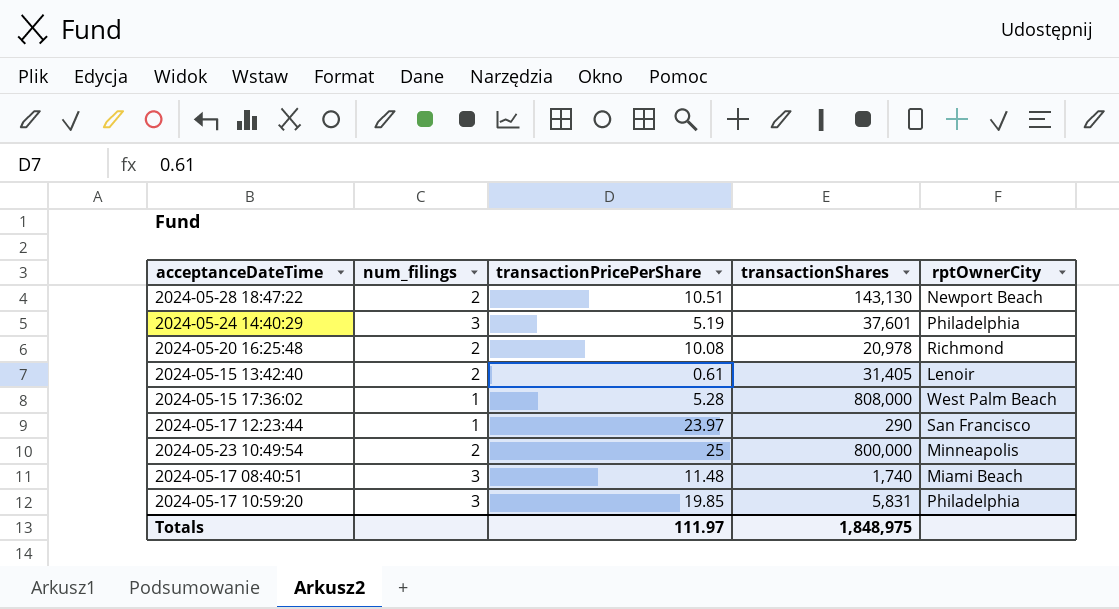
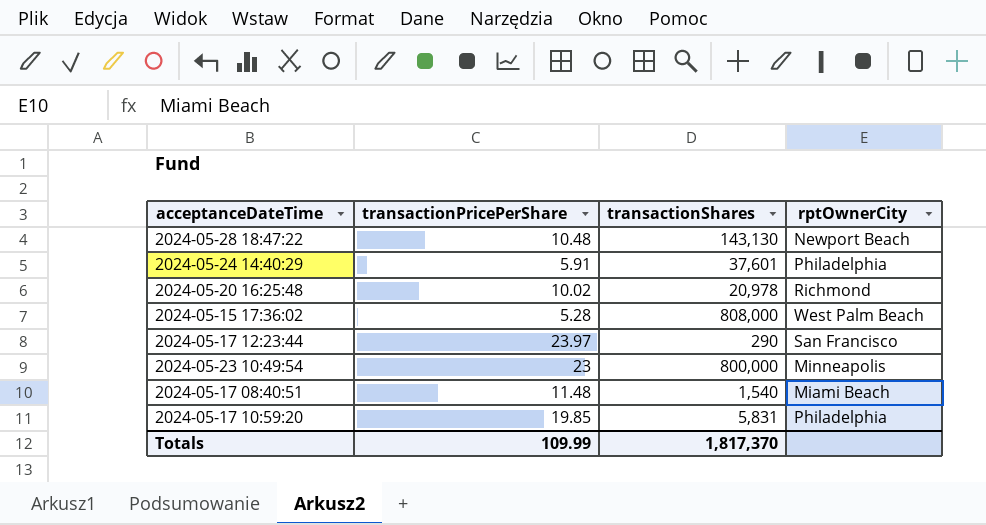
column num_filings | position: 2 -> none
row 2024-05-15 13:42:40: 2 | 0.61 | 31,405 | Lenoir -> none
2024-05-28 18:47:22 | transactionPricePerShare: 10.51 -> 10.48
2024-05-24 14:40:29 | transactionPricePerShare: 5.19 -> 5.91
2024-05-20 16:25:48 | transactionPricePerShare: 10.08 -> 10.02
2024-05-23 10:49:54 | transactionPricePerShare: 25 -> 23
2024-05-17 08:40:51 | transactionShares: 1,740 -> 1,540
Totals | transactionPricePerShare: 111.97 -> 109.99
Totals | transactionShares: 1,848,975 -> 1,817,370

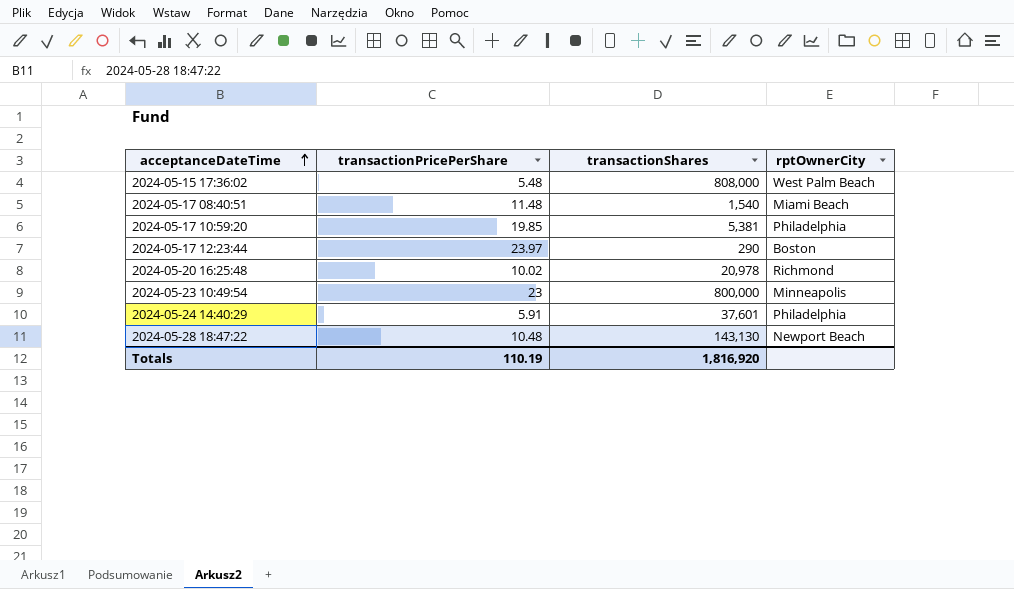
row order: none -> acceptanceDateTime ascending
2024-05-15 17:36:02 | transactionPricePerShare: 5.28 -> 5.48
2024-05-17 10:59:20 | transactionShares: 5,831 -> 5,381
2024-05-17 12:23:44 | rptOwnerCity: San Francisco -> Boston
Totals | transactionPricePerShare: 109.99 -> 110.19
Totals | transactionShares: 1,817,370 -> 1,816,920

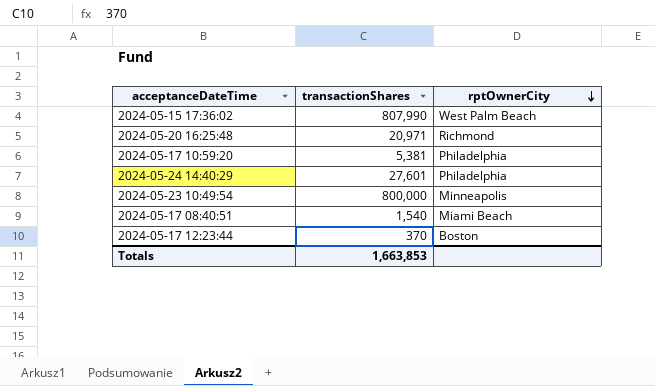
row order: acceptanceDateTime ascending -> rptOwnerCity descending
column transactionPricePerShare | position: 2 -> none
row 2024-05-28 18:47:22: 10.48 | 143,130 | Newport Beach -> none
2024-05-15 17:36:02 | transactionShares: 808,000 -> 807,990
2024-05-20 16:25:48 | transactionShares: 20,978 -> 20,971
2024-05-24 14:40:29 | transactionShares: 37,601 -> 27,601
2024-05-17 12:23:44 | transactionShares: 290 -> 370
Totals | transactionShares: 1,816,920 -> 1,663,853

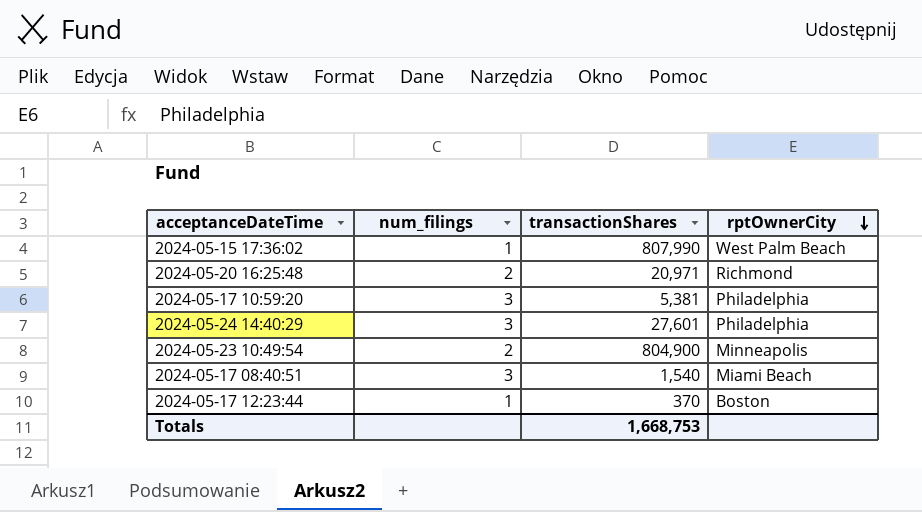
column num_filings | position: none -> 2
2024-05-23 10:49:54 | transactionShares: 800,000 -> 804,900
Totals | transactionShares: 1,663,853 -> 1,668,753

